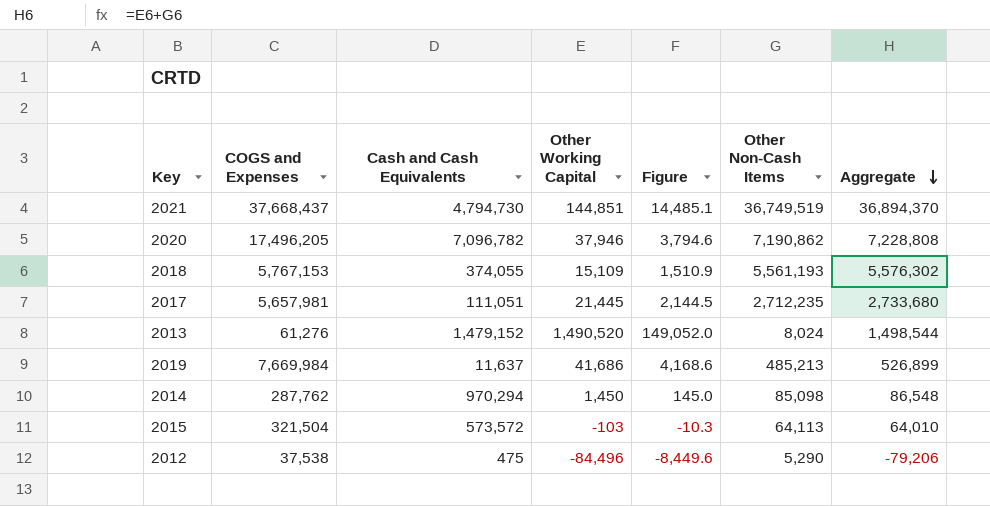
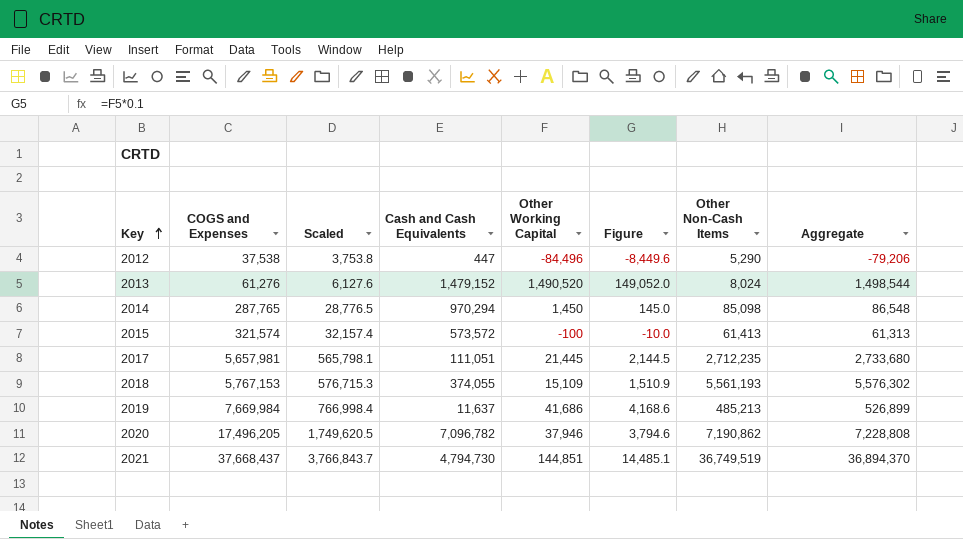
row order: Aggregate descending -> Key ascending
column Scaled | formula: none -> [COGS and Expenses] * 0.1
2012 | Cash and Cash Equivalents: 475 -> 447
2014 | COGS and Expenses: 287,762 -> 287,765
2015 | COGS and Expenses: 321,504 -> 321,574
2015 | Other Working Capital: -103 -> -100
2015 | Figure: -10.3 -> -10.0
2015 | Other Non-Cash Items: 64,113 -> 61,413
2015 | Aggregate: 64,010 -> 61,313

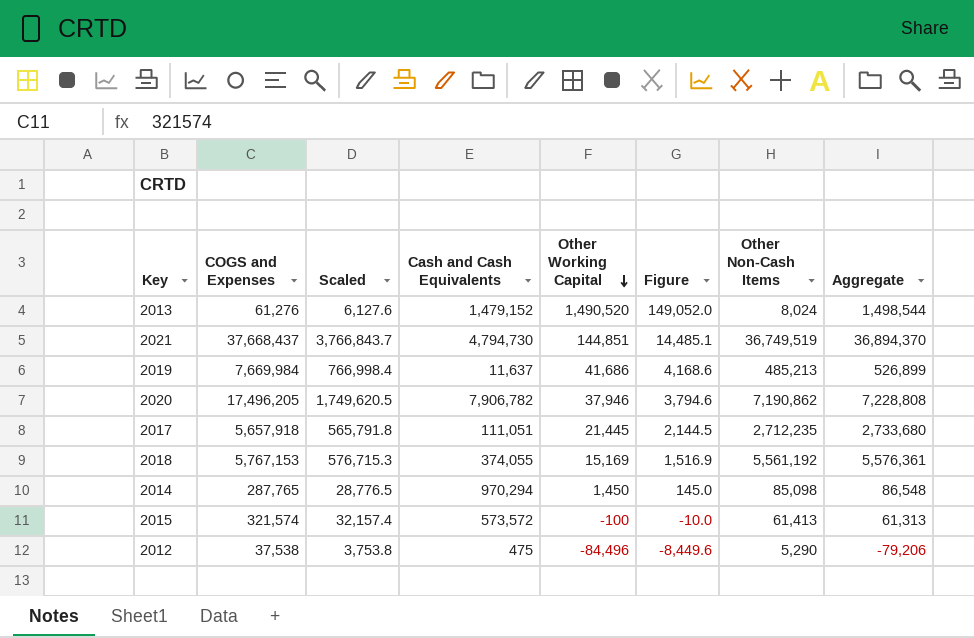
row order: Key ascending -> Other Working Capital descending
2020 | Cash and Cash Equivalents: 7,096,782 -> 7,906,782
2017 | COGS and Expenses: 5,657,981 -> 5,657,918
2017 | Scaled: 565,798.1 -> 565,791.8
2018 | Other Working Capital: 15,109 -> 15,169
2018 | Figure: 1,510.9 -> 1,516.9
2018 | Other Non-Cash Items: 5,561,193 -> 5,561,192
2018 | Aggregate: 5,576,302 -> 5,576,361
2012 | Cash and Cash Equivalents: 447 -> 475

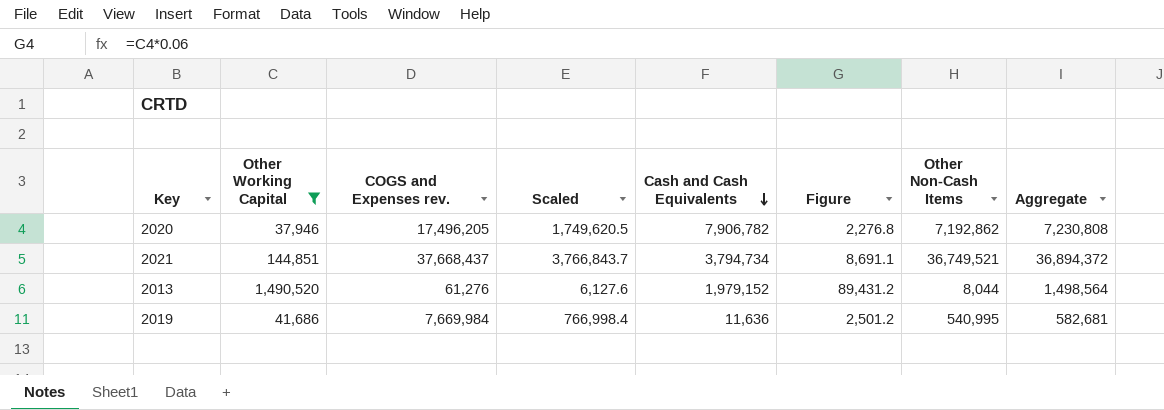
filter: none -> Other Working Capital >= 37,946
row order: Other Working Capital descending -> Cash and Cash Equivalents descending
column Other Working Capital | position: 5 -> 2
column name: COGS and Expenses -> COGS and Expenses rev.
column Figure | formula: [Other Working Capital] * 0.1 -> [Other Working Capital] * 0.06
2020 | Other Non-Cash Items: 7,190,862 -> 7,192,862
2020 | Aggregate: 7,228,808 -> 7,230,808
2021 | Cash and Cash Equivalents: 4,794,730 -> 3,794,734
2021 | Other Non-Cash Items: 36,749,519 -> 36,749,521
2021 | Aggregate: 36,894,370 -> 36,894,372
2013 | Cash and Cash Equivalents: 1,479,152 -> 1,979,152
2013 | Other Non-Cash Items: 8,024 -> 8,044
2013 | Aggregate: 1,498,544 -> 1,498,564
2019 | Cash and Cash Equivalents: 11,637 -> 11,636
2019 | Other Non-Cash Items: 485,213 -> 540,995
2019 | Aggregate: 526,899 -> 582,681

